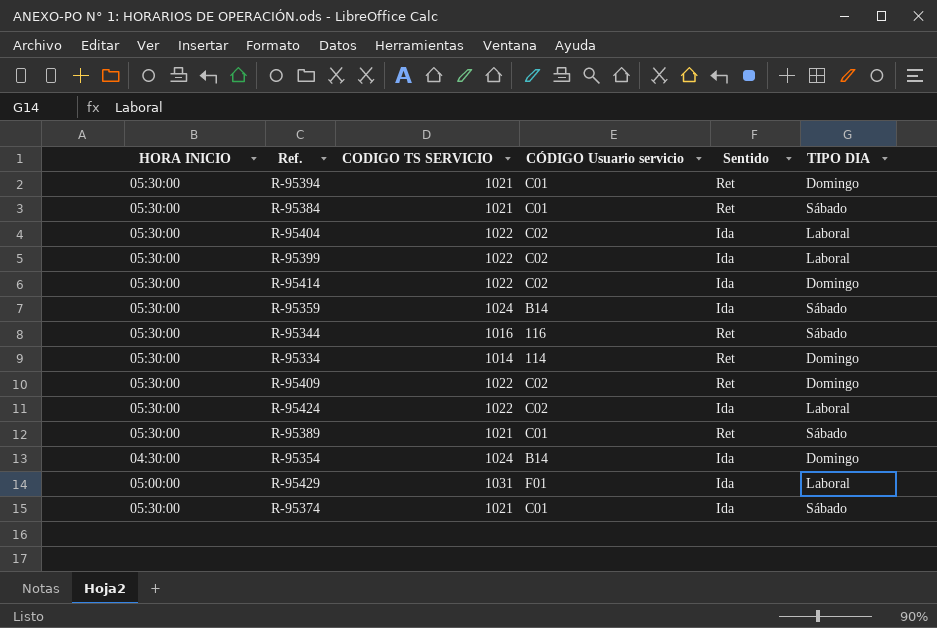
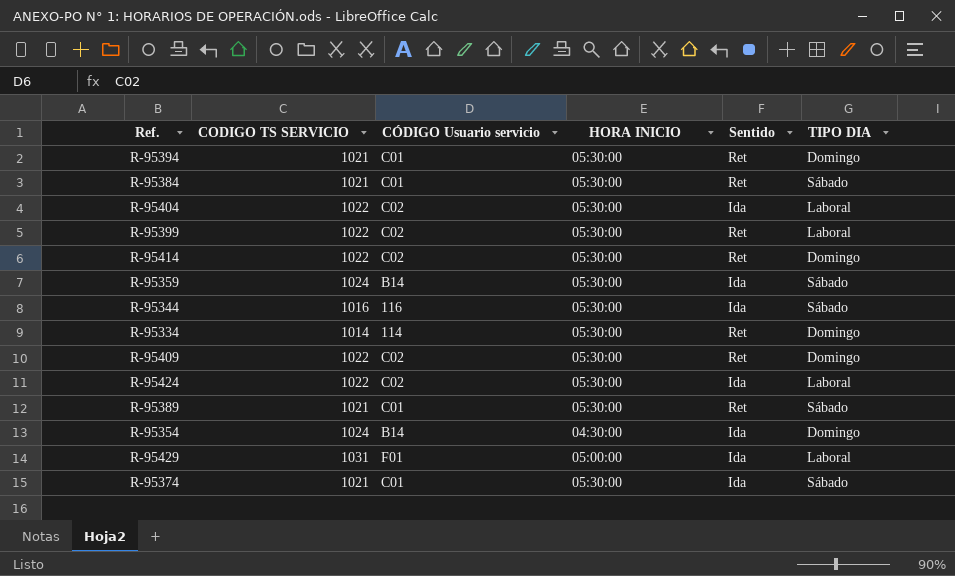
column HORA INICIO | position: 1 -> 4
R-95399 | Sentido: Ida -> Ret
R-95414 | Sentido: Ida -> Ret
R-95344 | Sentido: Ret -> Ida

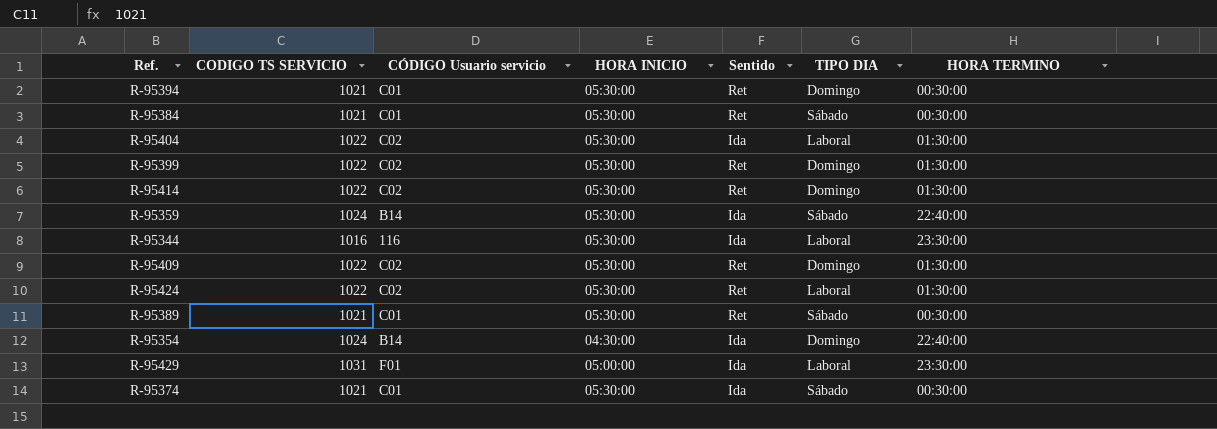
column HORA TERMINO | position: none -> 7
row R-95334: 1014 | 114 | 05:30:00 | Ret | Domingo -> none
R-95399 | TIPO DIA: Laboral -> Domingo
R-95344 | TIPO DIA: Sábado -> Laboral
R-95424 | Sentido: Ida -> Ret

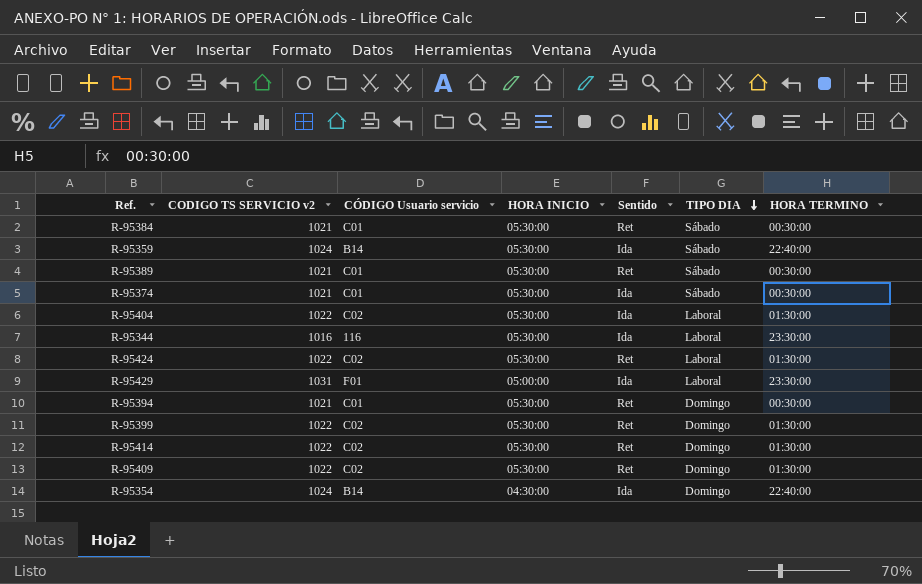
row order: none -> TIPO DIA descending
column name: CODIGO TS SERVICIO -> CODIGO TS SERVICIO v2

